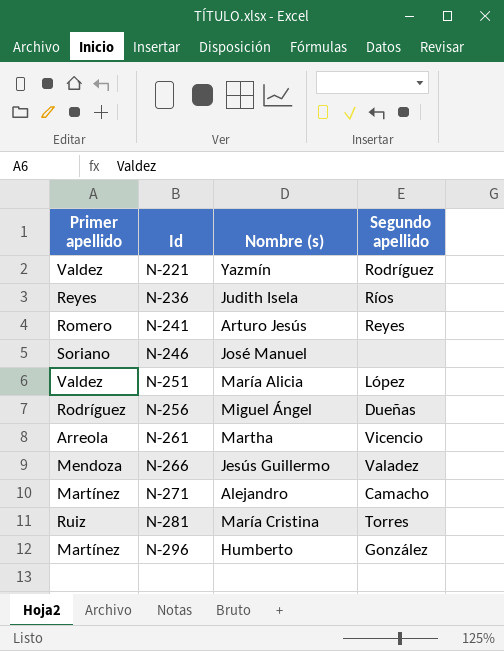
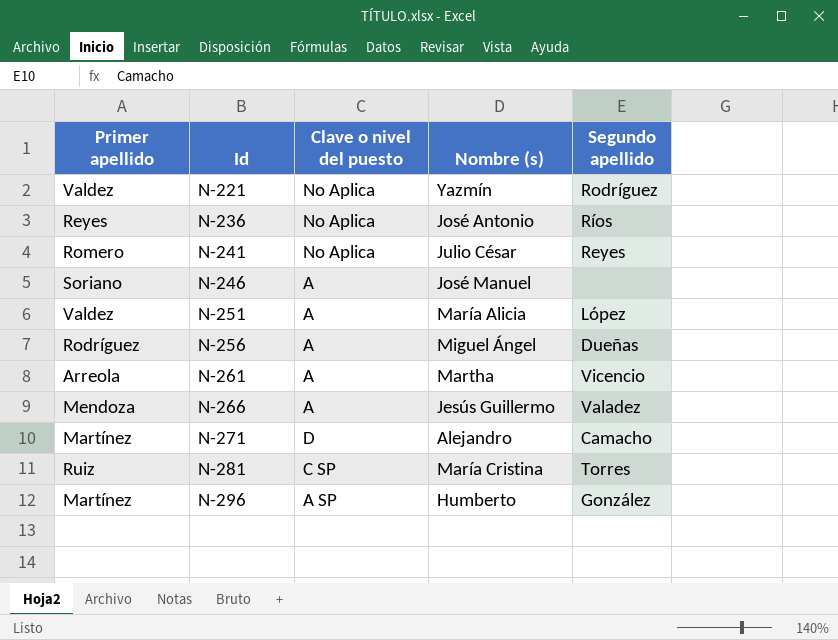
column Clave o nivel del puesto | position: none -> 3
N-236 | Nombre (s): Judith Isela -> José Antonio
N-241 | Nombre (s): Arturo Jesús -> Julio César

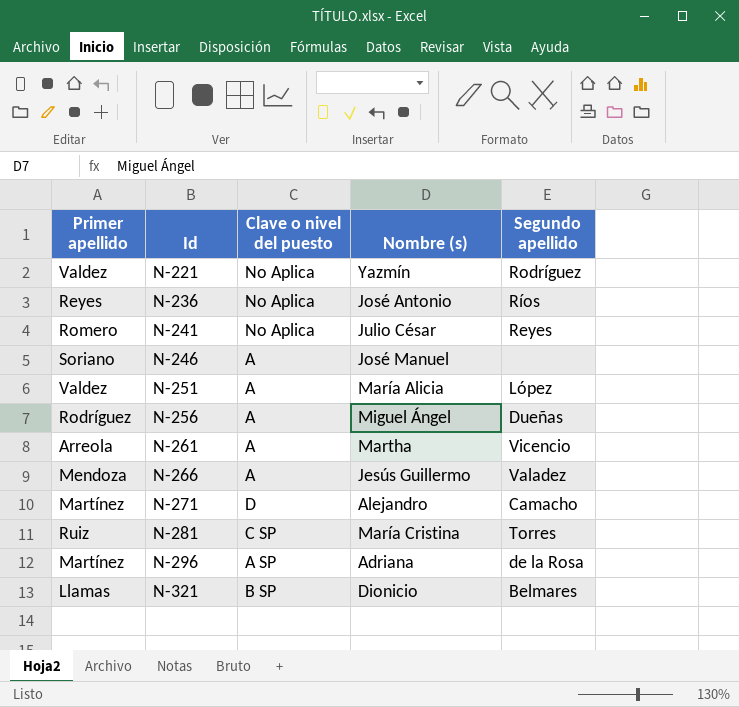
N-296 | Nombre (s): Humberto -> Adriana
N-296 | Segundo apellido: González -> de la Rosa
row N-321: none -> Llamas | B SP | Dionicio | Belmares

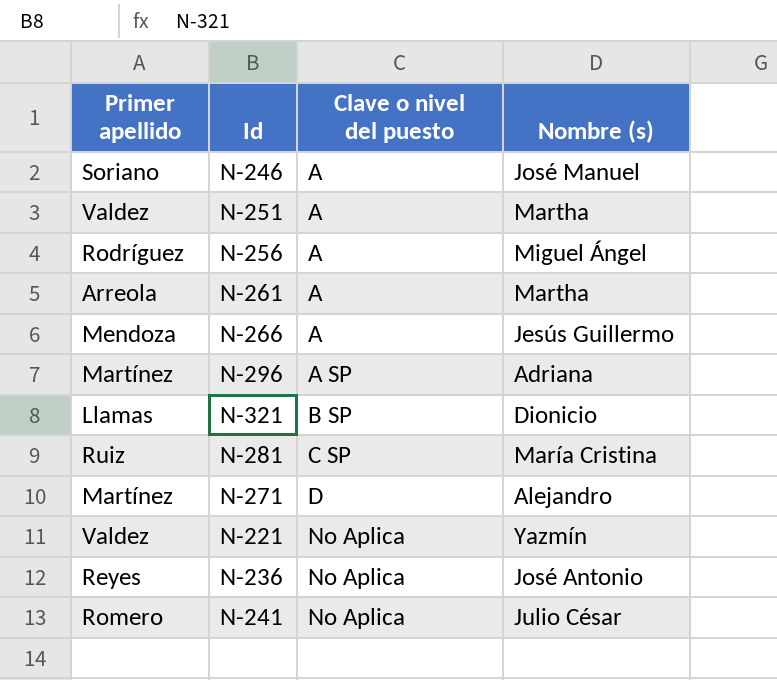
row order: Id ascending -> Clave o nivel del puesto ascending
column Segundo apellido | position: 5 -> none
N-251 | Nombre (s): María Alicia -> Martha

